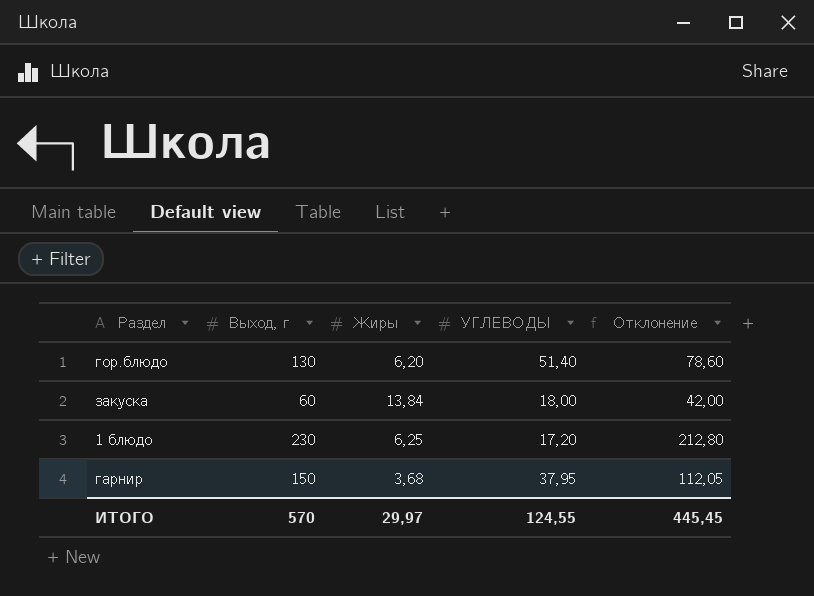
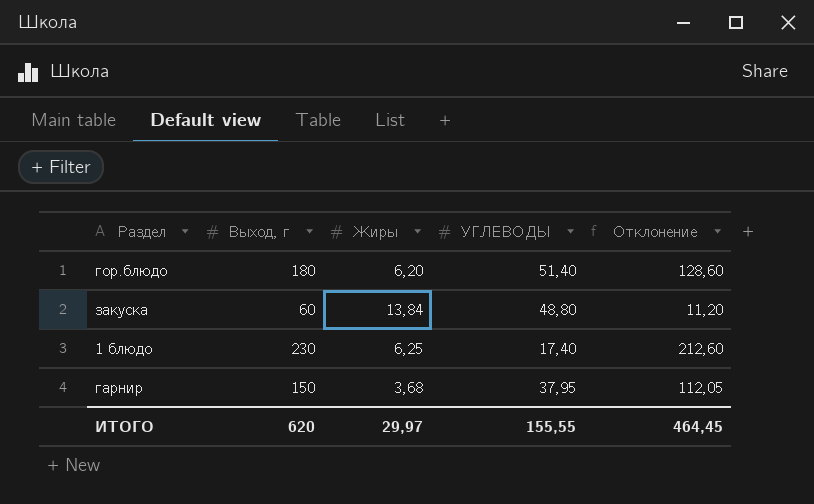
гор.блюдо | Выход, г: 130 -> 180
гор.блюдо | Отклонение: 78,60 -> 128,60
закуска | УГЛЕВОДЫ: 18,00 -> 48,80
закуска | Отклонение: 42,00 -> 11,20
1 блюдо | УГЛЕВОДЫ: 17,20 -> 17,40
1 блюдо | Отклонение: 212,80 -> 212,60
ИТОГО | Выход, г: 570 -> 620
ИТОГО | УГЛЕВОДЫ: 124,55 -> 155,55
ИТОГО | Отклонение: 445,45 -> 464,45

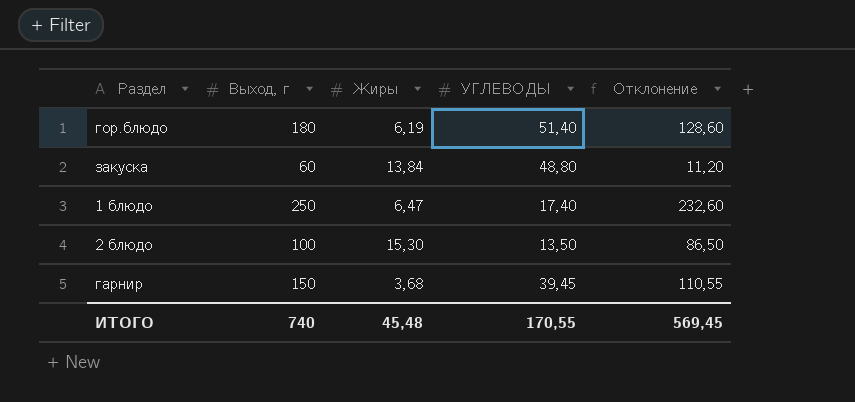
гор.блюдо | Жиры: 6,20 -> 6,19
1 блюдо | Выход, г: 230 -> 250
1 блюдо | Жиры: 6,25 -> 6,47
1 блюдо | Отклонение: 212,60 -> 232,60
row 2 блюдо: none -> 100 | 15,30 | 13,50 | 86,50
гарнир | УГЛЕВОДЫ: 37,95 -> 39,45
гарнир | Отклонение: 112,05 -> 110,55
ИТОГО | Выход, г: 620 -> 740
ИТОГО | Жиры: 29,97 -> 45,48
ИТОГО | УГЛЕВОДЫ: 155,55 -> 170,55
ИТОГО | Отклонение: 464,45 -> 569,45

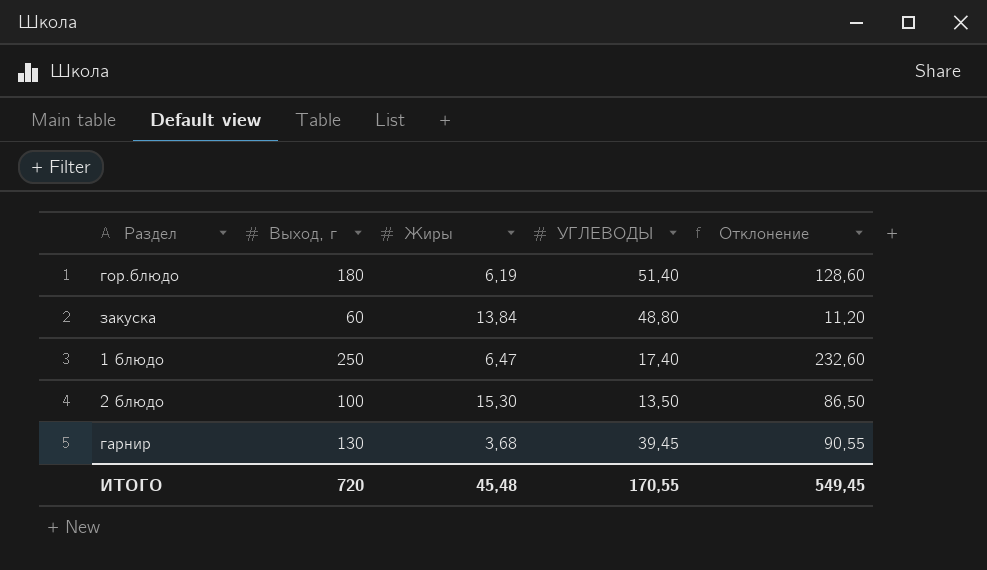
гарнир | Выход, г: 150 -> 130
гарнир | Отклонение: 110,55 -> 90,55
ИТОГО | Выход, г: 740 -> 720
ИТОГО | Отклонение: 569,45 -> 549,45

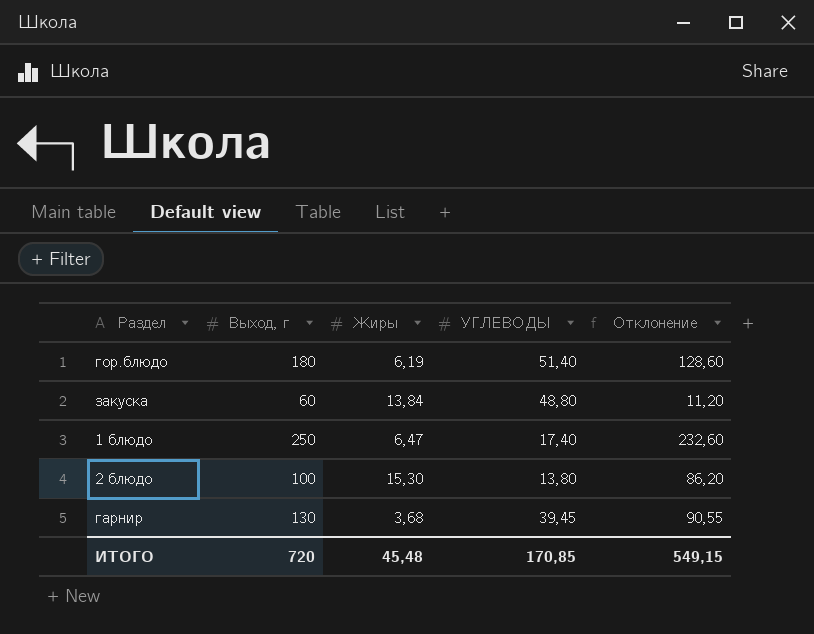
2 блюдо | УГЛЕВОДЫ: 13,50 -> 13,80
2 блюдо | Отклонение: 86,50 -> 86,20
ИТОГО | УГЛЕВОДЫ: 170,55 -> 170,85
ИТОГО | Отклонение: 549,45 -> 549,15

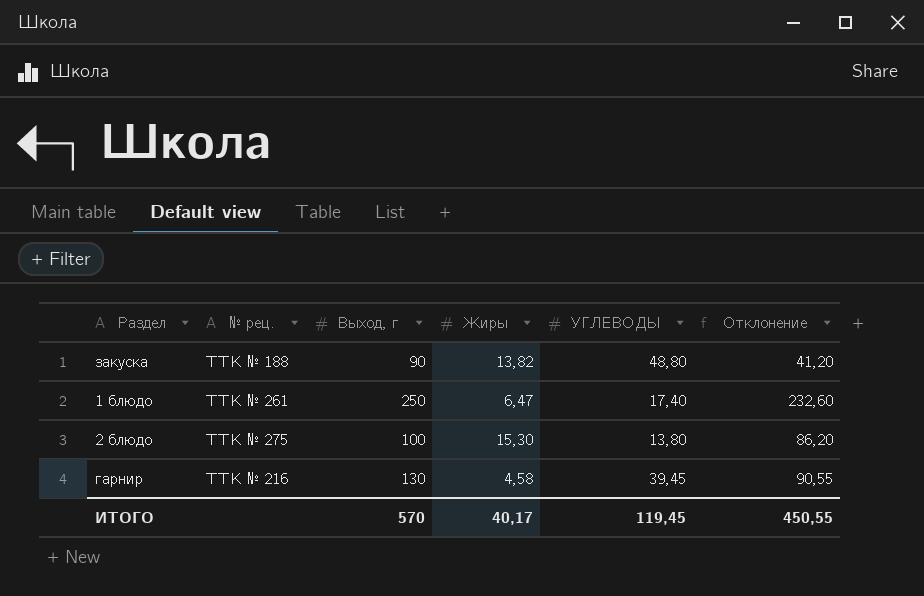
column № рец. | position: none -> 2
row гор.блюдо: 180 | 6,19 | 51,40 | 128,60 -> none
закуска | Выход, г: 60 -> 90
закуска | Жиры: 13,84 -> 13,82
закуска | Отклонение: 11,20 -> 41,20
гарнир | Жиры: 3,68 -> 4,58
ИТОГО | Выход, г: 720 -> 570
ИТОГО | Жиры: 45,48 -> 40,17
ИТОГО | УГЛЕВОДЫ: 170,85 -> 119,45
ИТОГО | Отклонение: 549,15 -> 450,55

